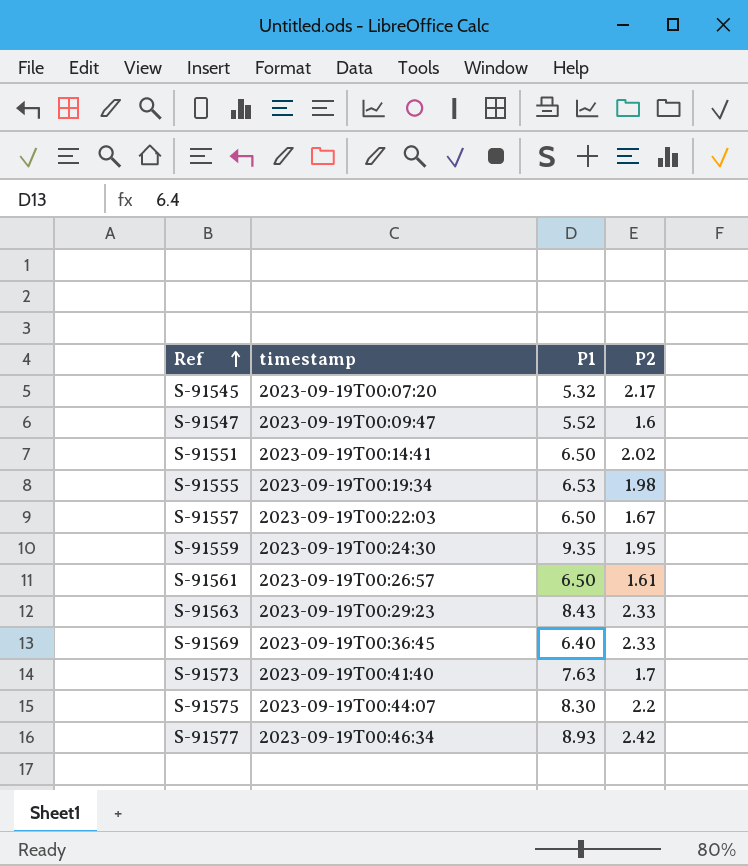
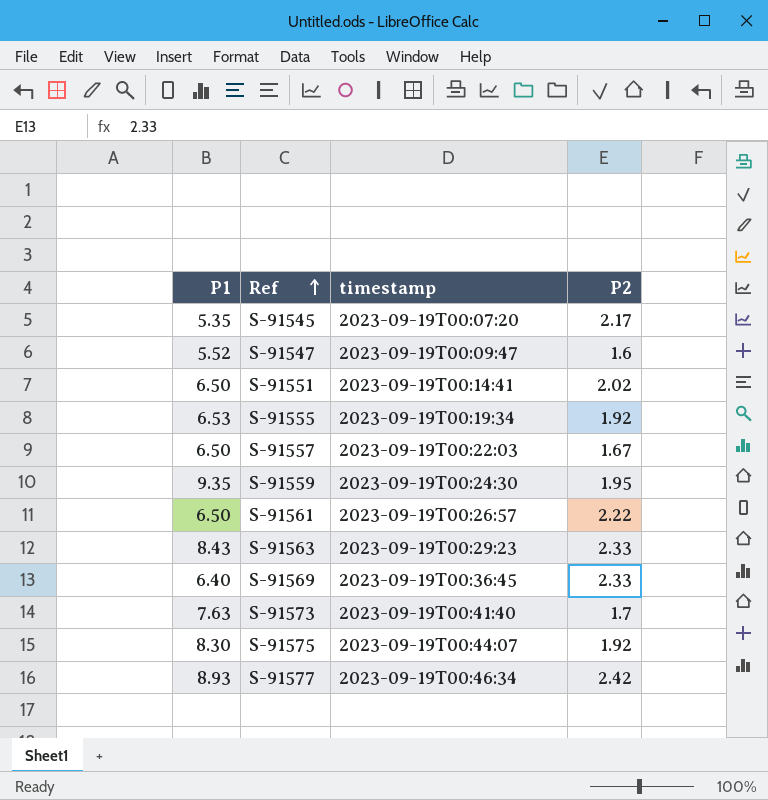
column P1 | position: 3 -> 1
S-91545 | P1: 5.32 -> 5.35
S-91555 | P2: 1.98 -> 1.92
S-91561 | P2: 1.61 -> 2.22
S-91575 | P2: 2.2 -> 1.92

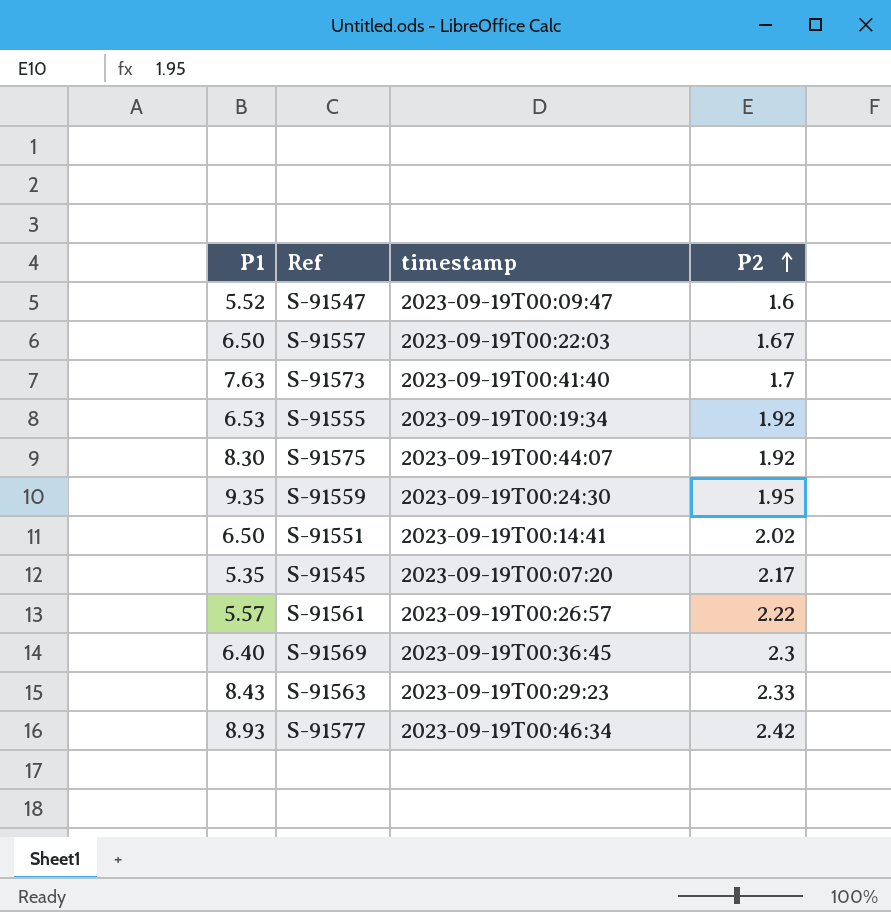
row order: Ref ascending -> P2 ascending
S-91561 | P1: 6.50 -> 5.57
S-91569 | P2: 2.33 -> 2.3

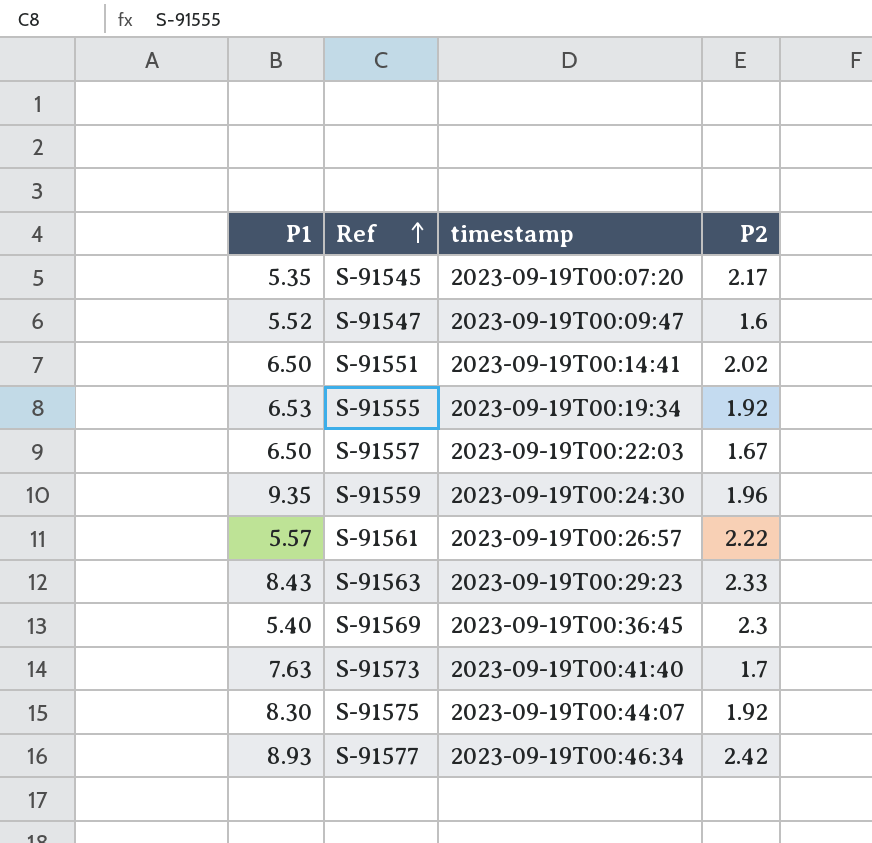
row order: P2 ascending -> Ref ascending
S-91559 | P2: 1.95 -> 1.96
S-91569 | P1: 6.40 -> 5.40

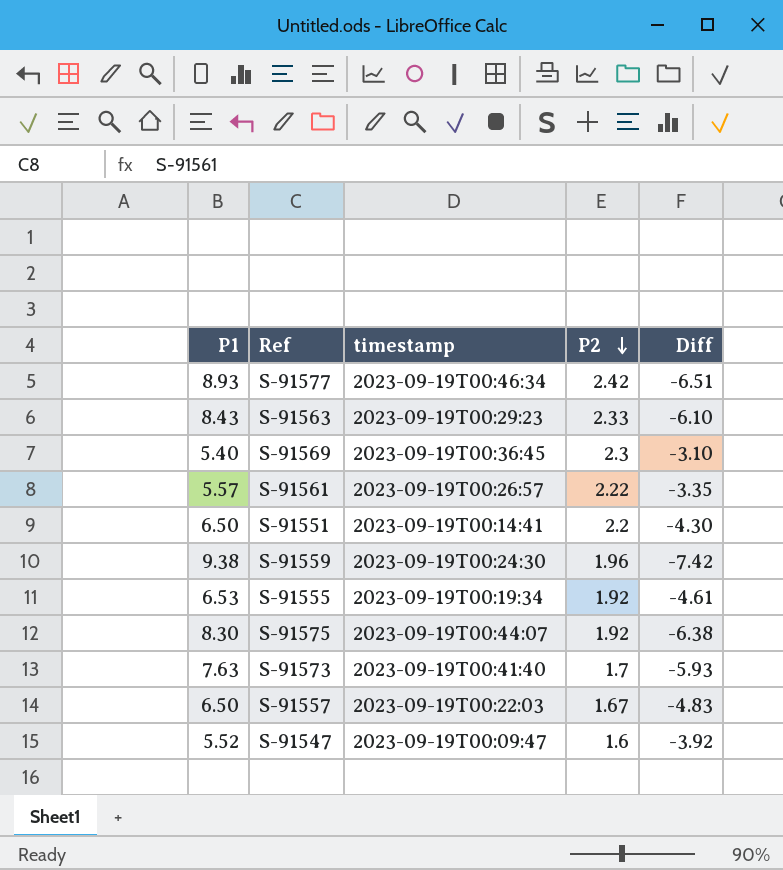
row order: Ref ascending -> P2 descending
column Diff | formula: none -> [P2] - [P1]
row S-91545: 5.35 | 2023-09-19T00:07:20 | 2.17 -> none
S-91551 | P2: 2.02 -> 2.2
S-91559 | P1: 9.35 -> 9.38

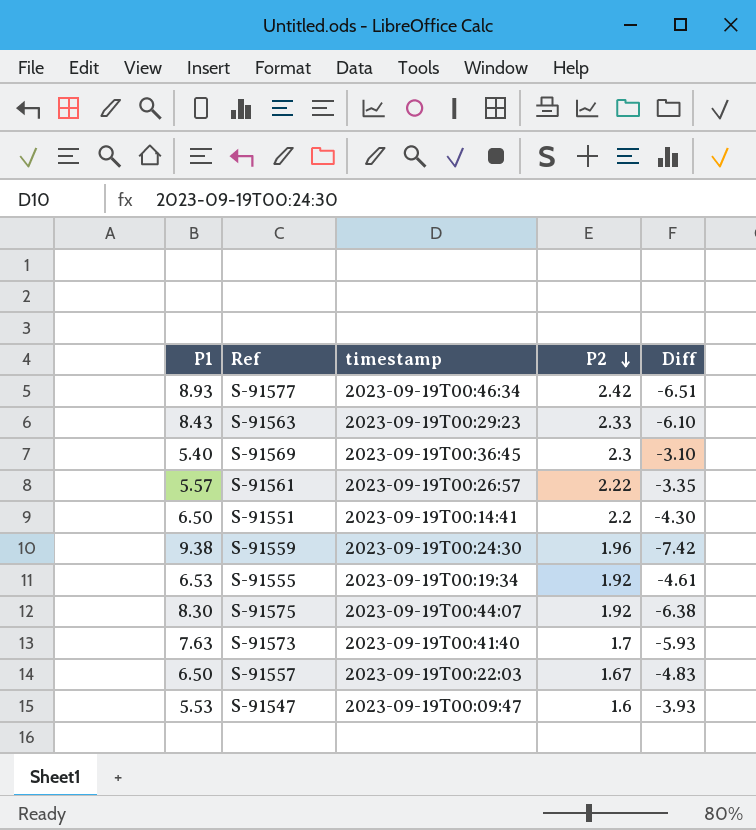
S-91547 | P1: 5.52 -> 5.53
S-91547 | Diff: -3.92 -> -3.93

